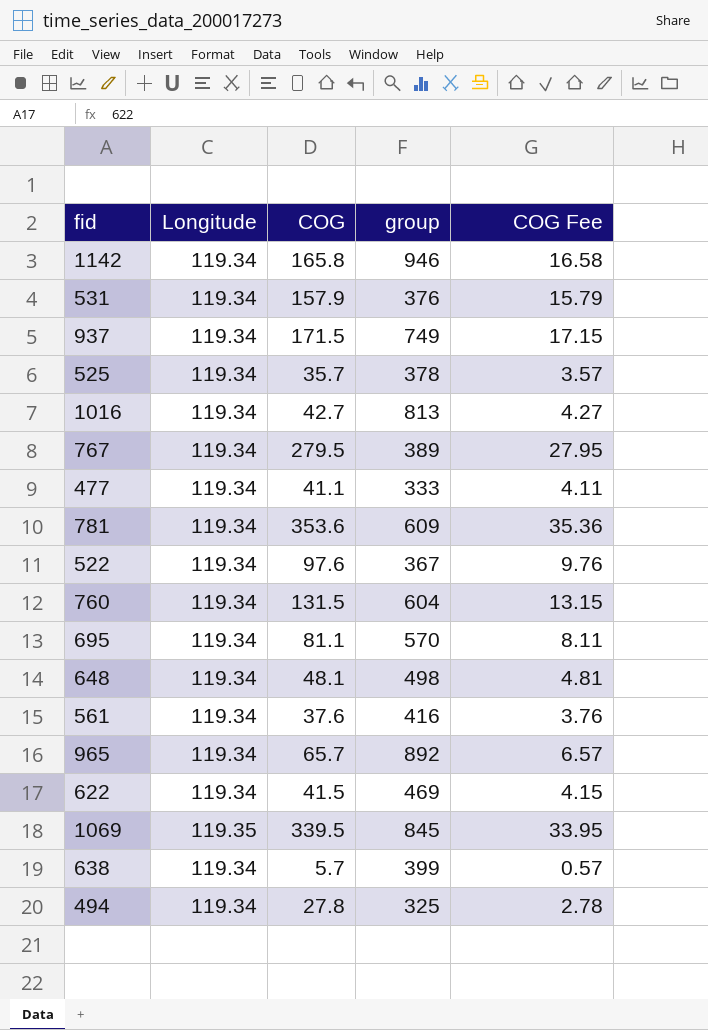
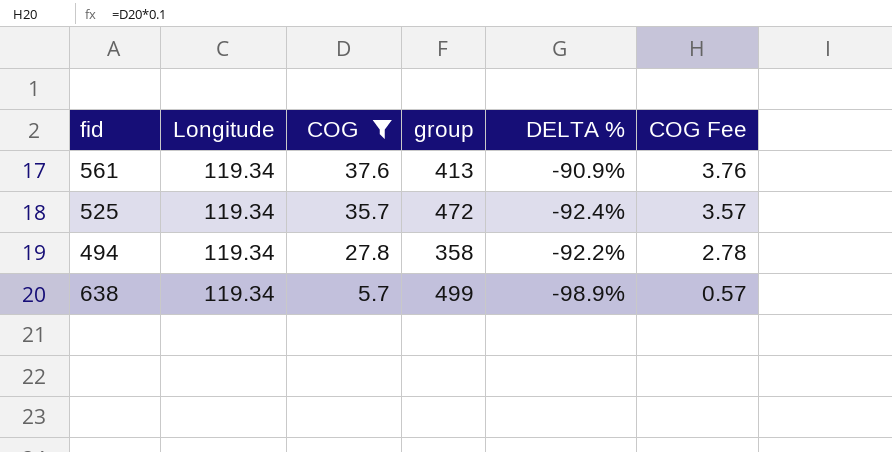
filter: none -> COG <= 37.6
row order: none -> COG descending
column DELTA % | formula: none -> ([COG] - [group]) / [group]
561 | group: 416 -> 413
525 | group: 378 -> 472
494 | group: 325 -> 358
638 | group: 399 -> 499

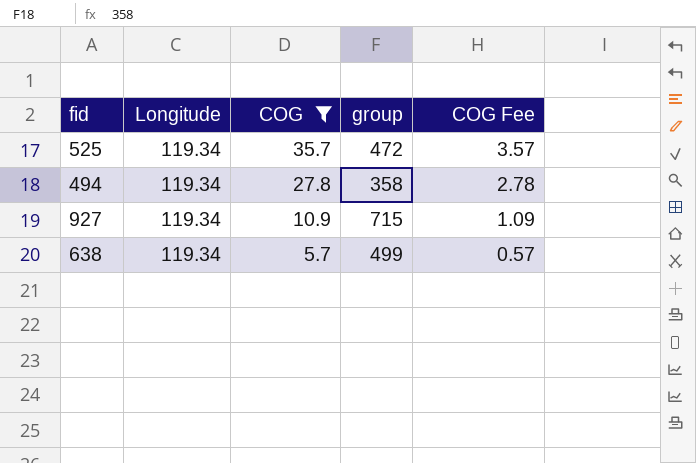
column DELTA % | formula: ([COG] - [group]) / [group] -> none
row 561: 119.34 | 37.6 | 413 | -90.9% | 3.76 -> none
row 927: none -> 119.34 | 10.9 | 715 | 1.09

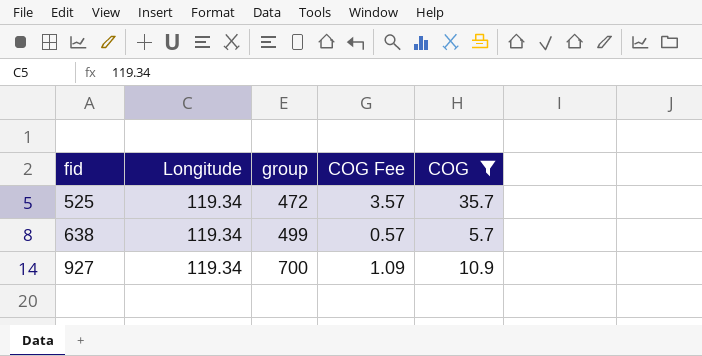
row order: COG descending -> fid ascending
column COG | position: 3 -> 5
row 494: 119.34 | 27.8 | 358 | 2.78 -> none
927 | group: 715 -> 700

